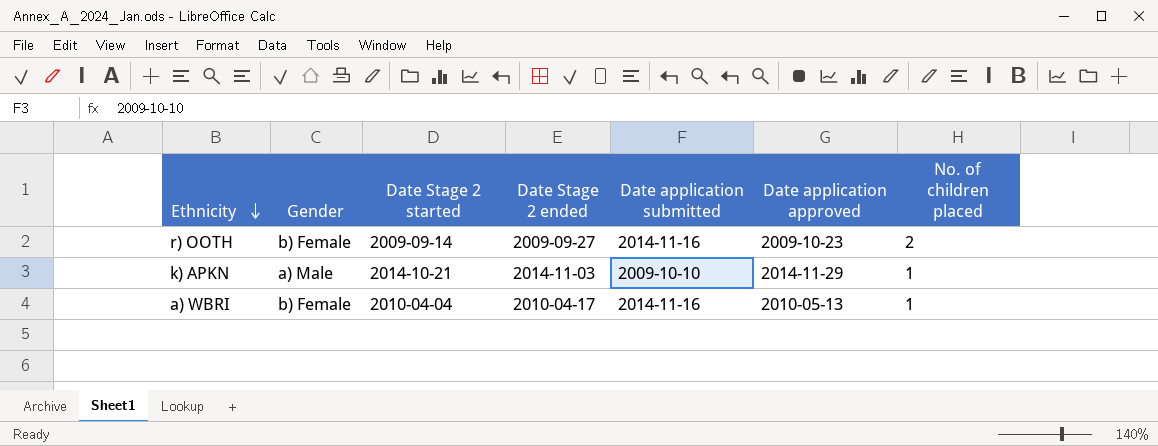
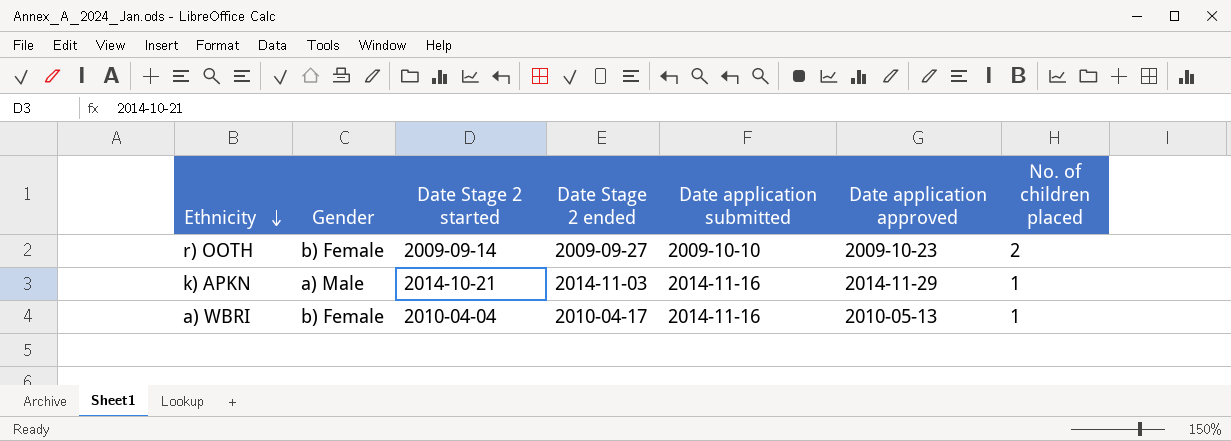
r) OOTH | Date application submitted: 2014-11-16 -> 2009-10-10
k) APKN | Date application submitted: 2009-10-10 -> 2014-11-16

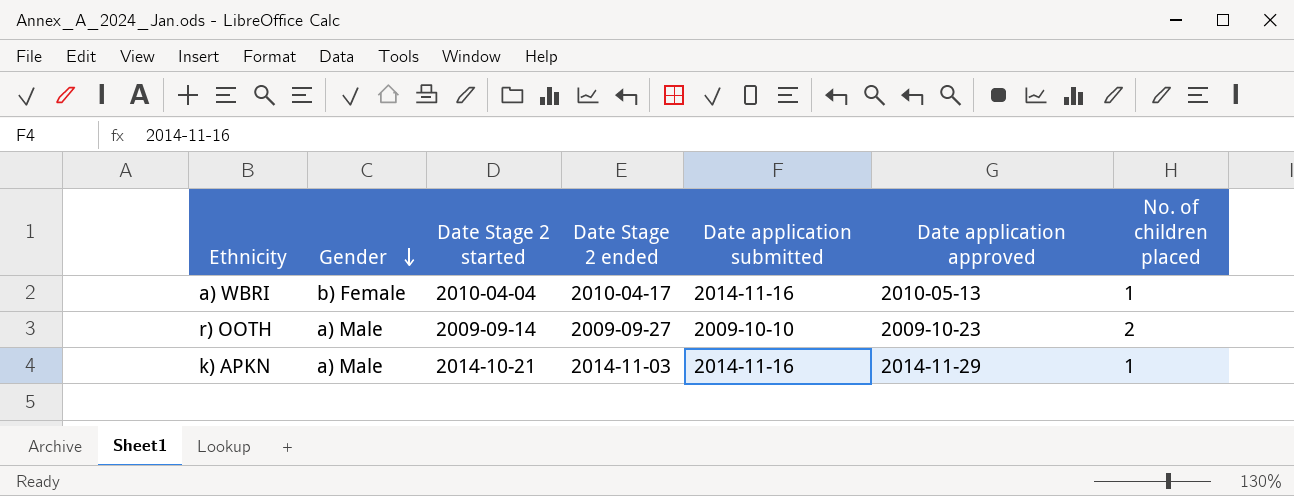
row order: Ethnicity descending -> Gender descending
r) OOTH | Gender: b) Female -> a) Male

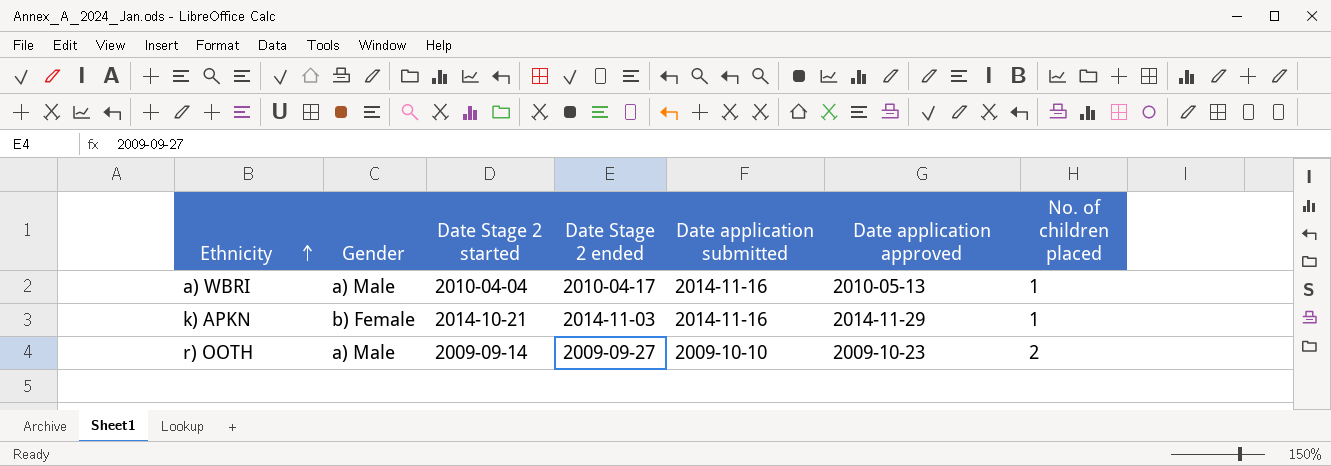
row order: Gender descending -> Ethnicity ascending
a) WBRI | Gender: b) Female -> a) Male
k) APKN | Gender: a) Male -> b) Female

